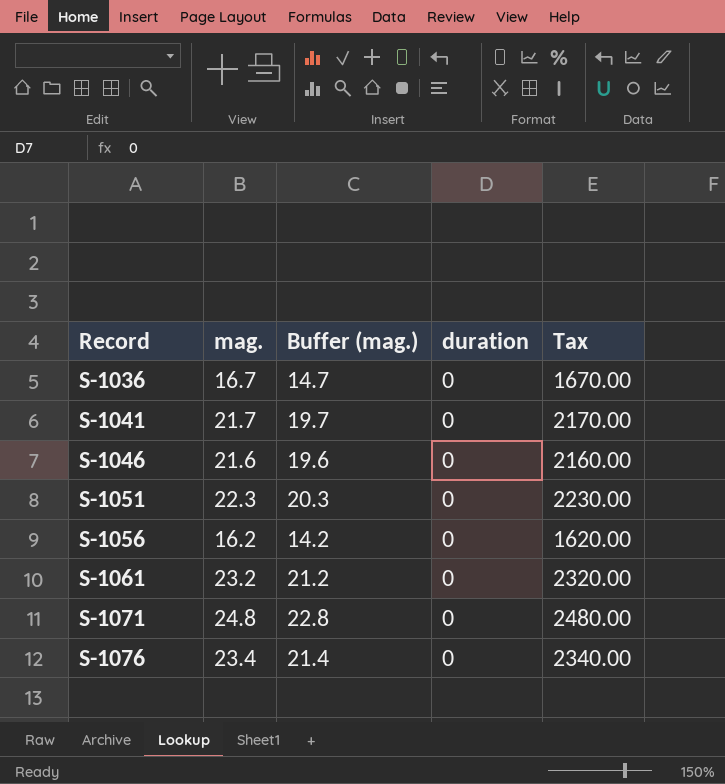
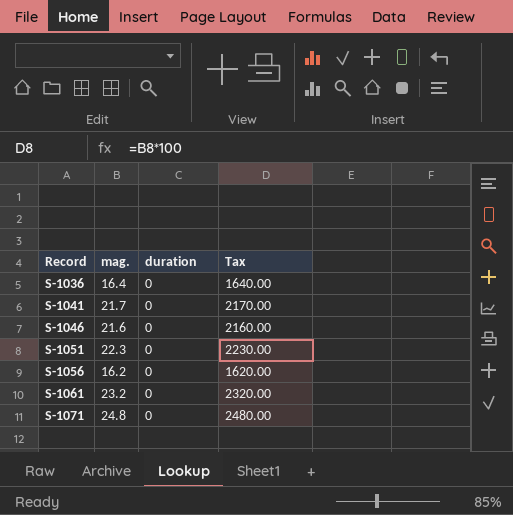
column Buffer (mag.) | formula: [mag.] - 2 -> none
row S-1076: 23.4 | 21.4 | 0 | 2340.00 -> none
S-1036 | mag.: 16.7 -> 16.4
S-1036 | Tax: 1670.00 -> 1640.00

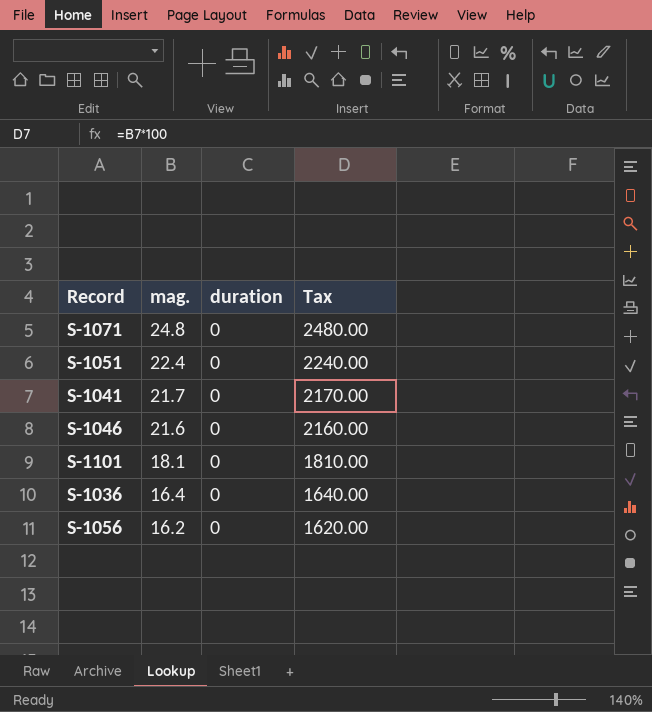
row order: Record ascending -> mag. descending
row S-1061: 23.2 | 0 | 2320.00 -> none
S-1051 | mag.: 22.3 -> 22.4
S-1051 | Tax: 2230.00 -> 2240.00
row S-1101: none -> 18.1 | 0 | 1810.00

